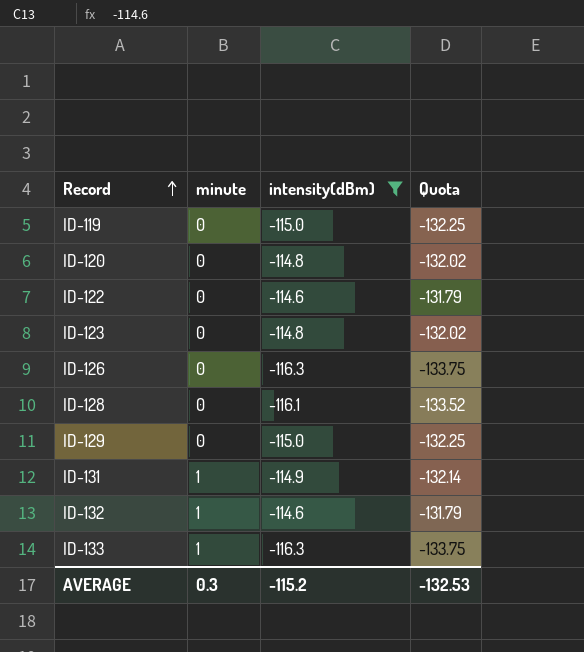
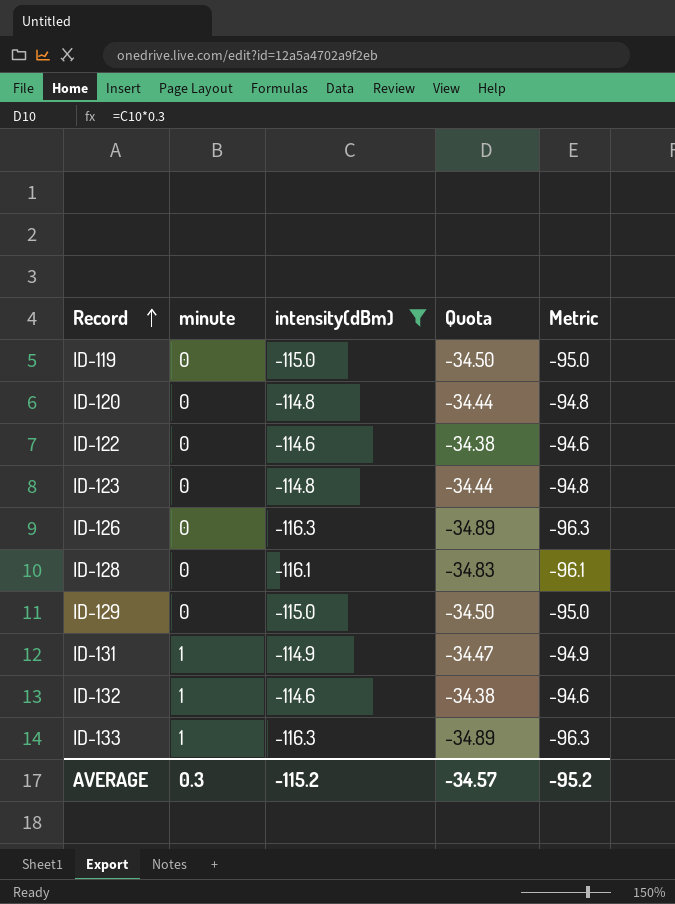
column Quota | formula: [intensity(dBm)] * 1.15 -> [intensity(dBm)] * 0.3
column Metric | formula: none -> [intensity(dBm)] + 20
AVERAGE | Quota: -132.53 -> -34.57

